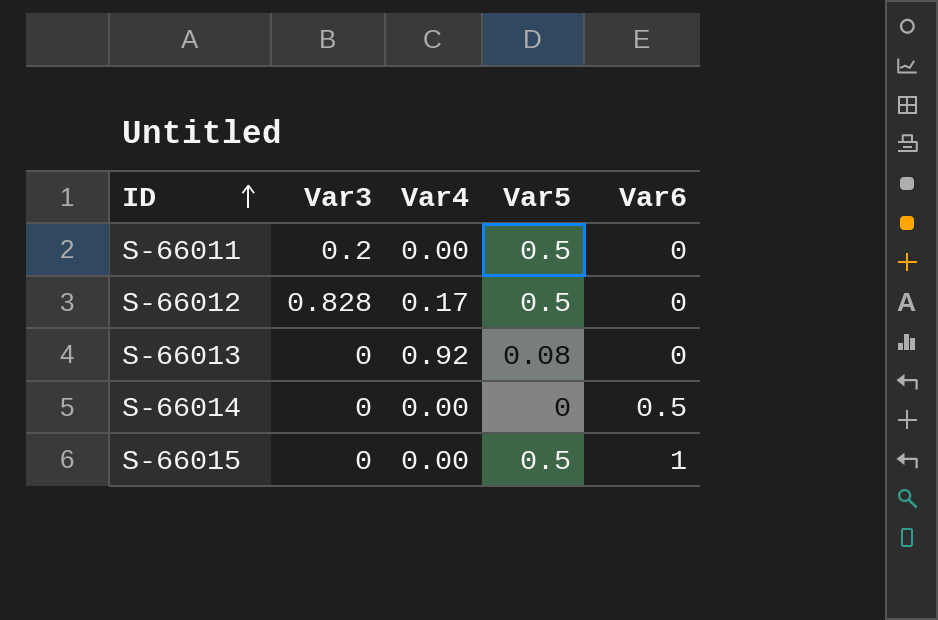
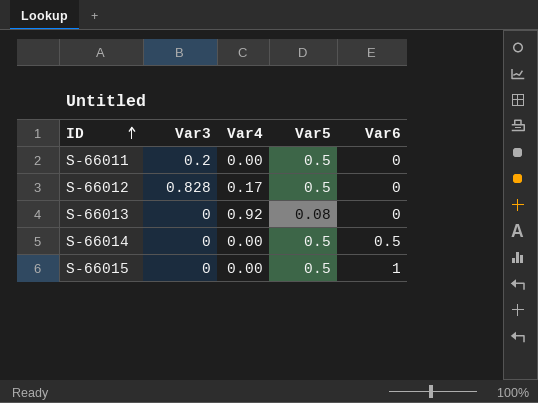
S-66014 | Var5: 0 -> 0.5

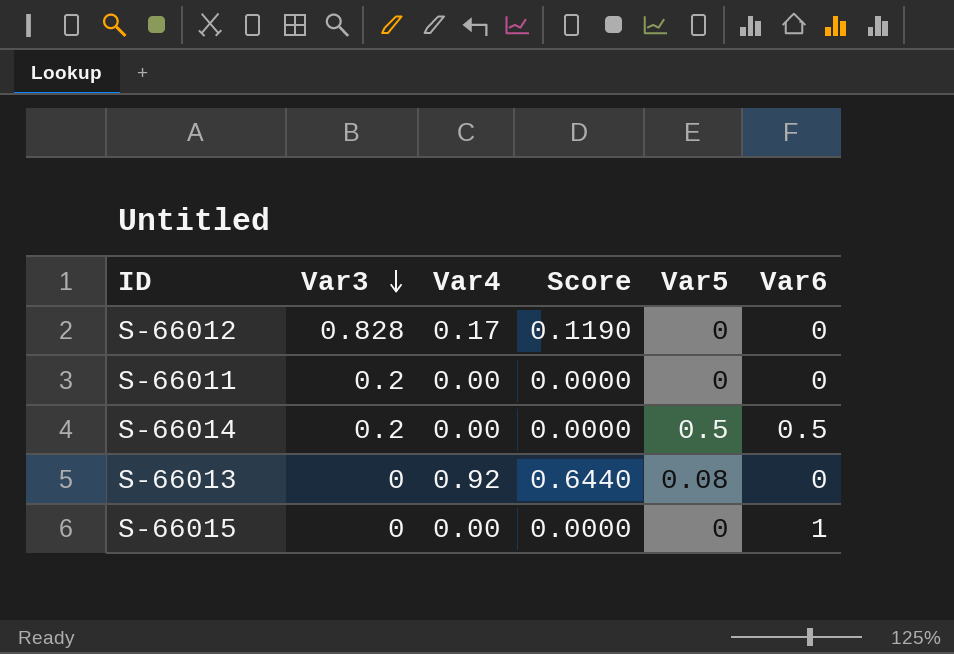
row order: ID ascending -> Var3 descending
column Score | formula: none -> [Var4] * 0.7
S-66012 | Var5: 0.5 -> 0
S-66011 | Var5: 0.5 -> 0
S-66014 | Var3: 0 -> 0.2
S-66015 | Var5: 0.5 -> 0

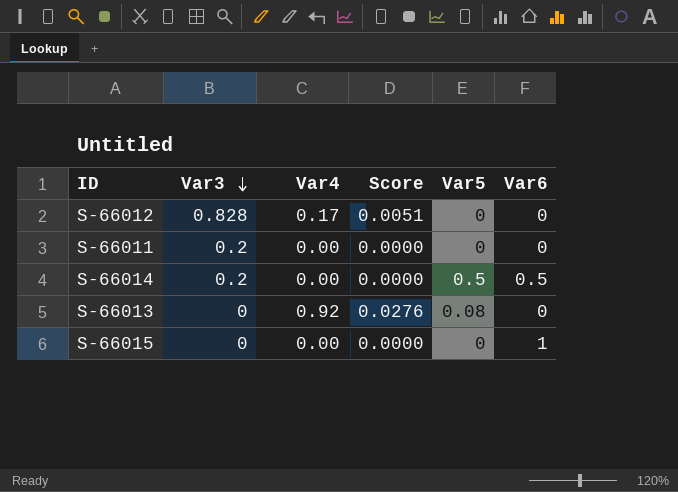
column Score | formula: [Var4] * 0.7 -> [Var4] * 0.03

